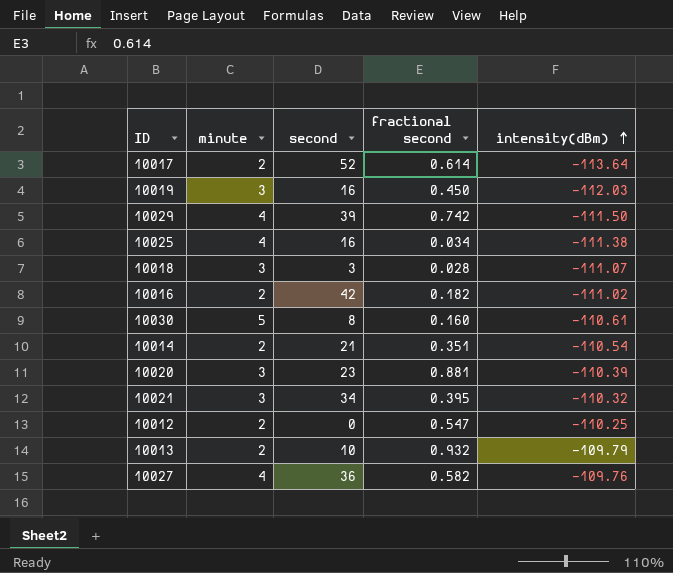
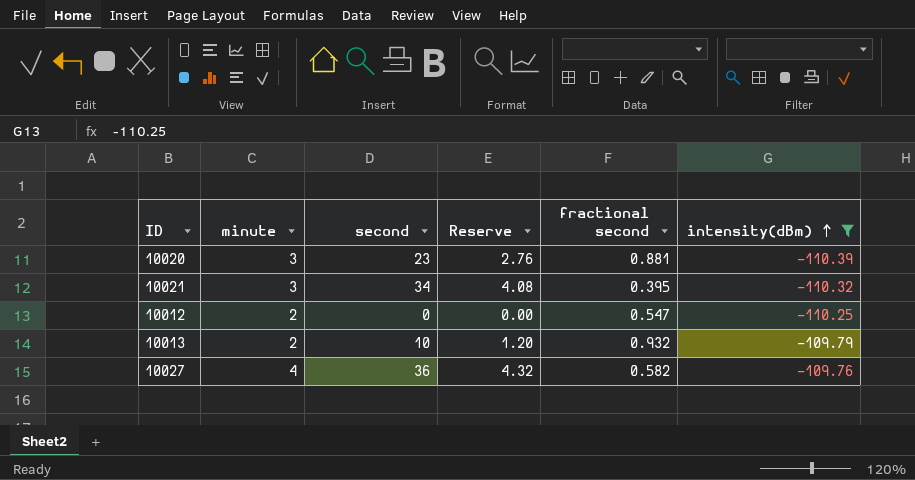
filter: none -> intensity(dBm) >= -110.39
column Reserve | formula: none -> [second] * 0.12

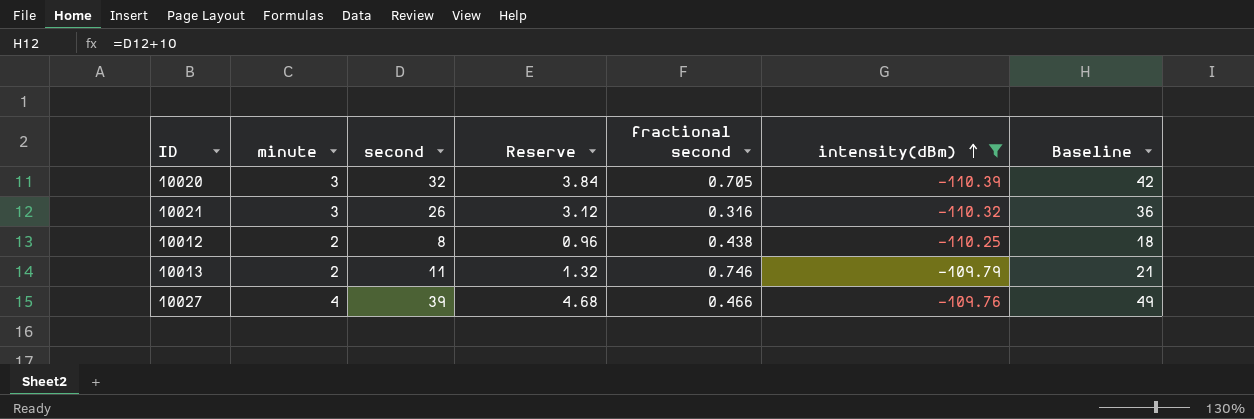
column Baseline | formula: none -> [second] + 10
10020 | second: 23 -> 32
10020 | Reserve: 2.76 -> 3.84
10020 | fractional second: 0.881 -> 0.705
10021 | second: 34 -> 26
10021 | Reserve: 4.08 -> 3.12
10021 | fractional second: 0.395 -> 0.316
10012 | second: 0 -> 8
10012 | Reserve: 0.00 -> 0.96
10012 | fractional second: 0.547 -> 0.438
10013 | second: 10 -> 11
10013 | Reserve: 1.20 -> 1.32
10013 | fractional second: 0.932 -> 0.746
10027 | second: 36 -> 39
10027 | Reserve: 4.32 -> 4.68
10027 | fractional second: 0.582 -> 0.466

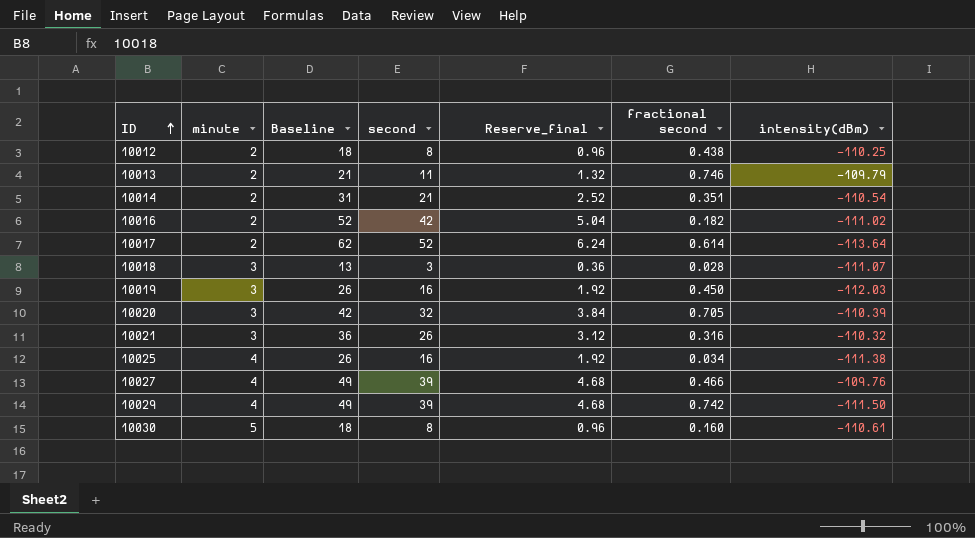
filter: intensity(dBm) >= -110.39 -> none
row order: intensity(dBm) ascending -> ID ascending
column Baseline | position: 7 -> 3
column name: Reserve -> Reserve_final

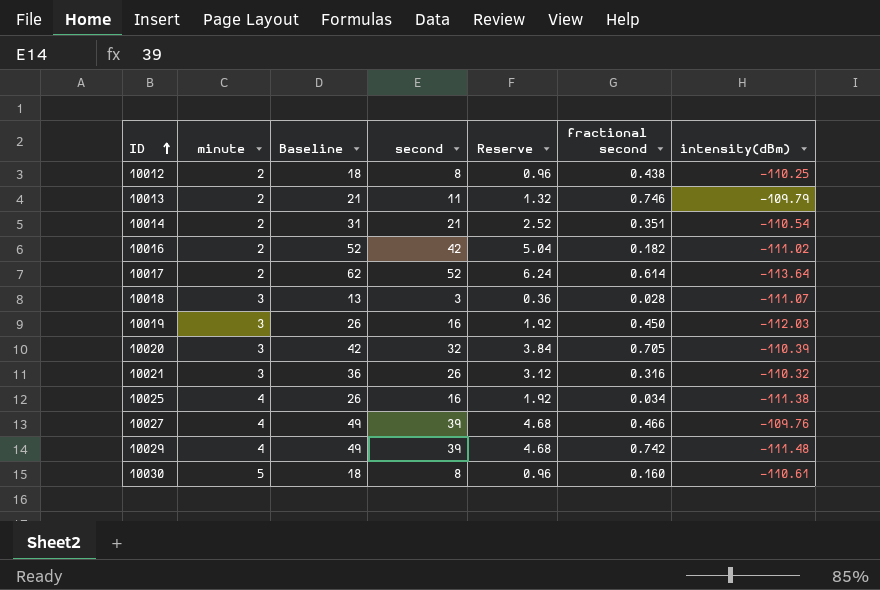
column name: Reserve_final -> Reserve
10029 | intensity(dBm): -111.50 -> -111.48

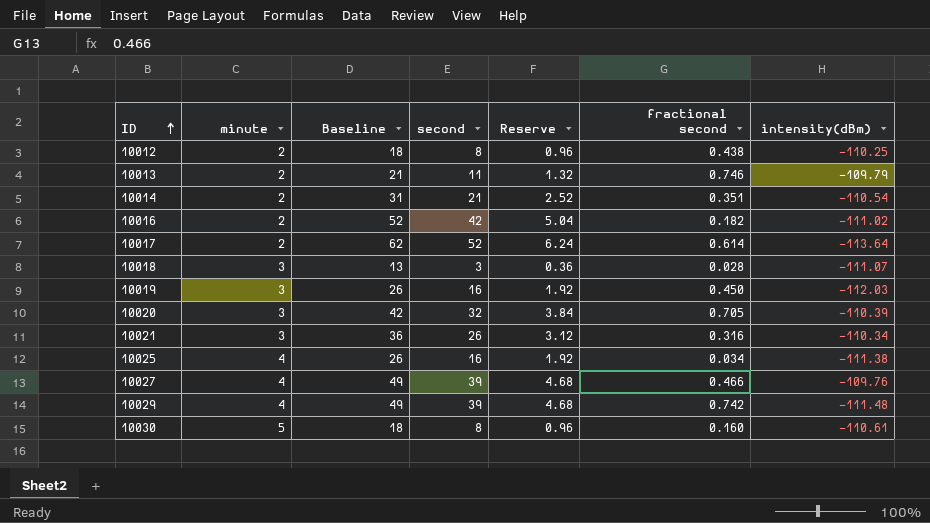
10021 | intensity(dBm): -110.32 -> -110.34

